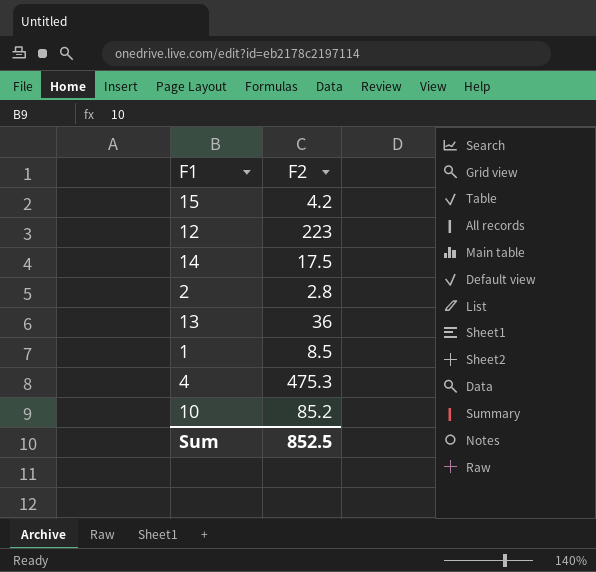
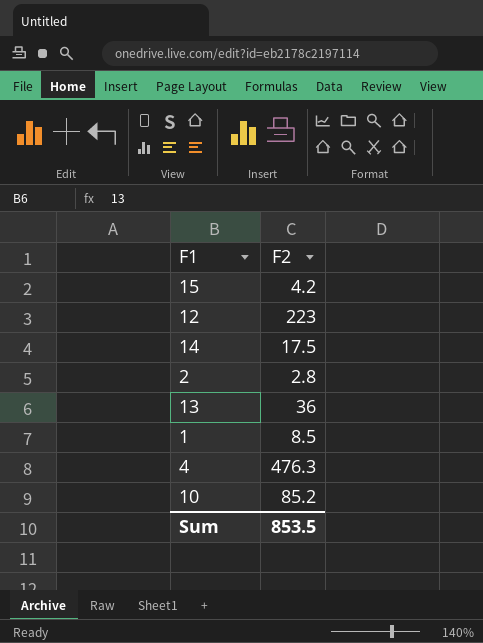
4 | F2: 475.3 -> 476.3
Sum | F2: 852.5 -> 853.5

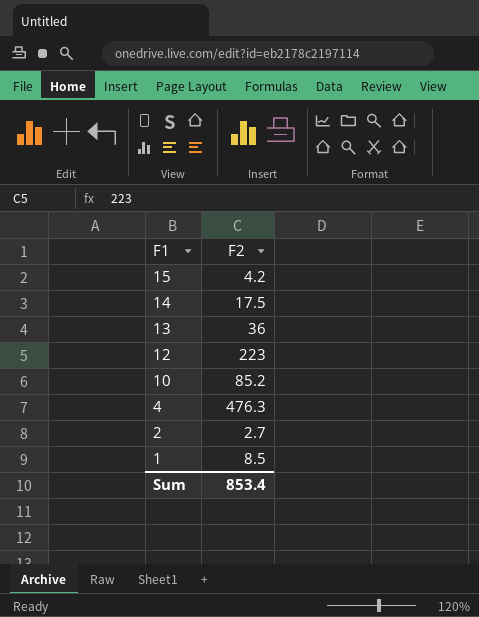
row order: none -> F1 descending
2 | F2: 2.8 -> 2.7
Sum | F2: 853.5 -> 853.4

